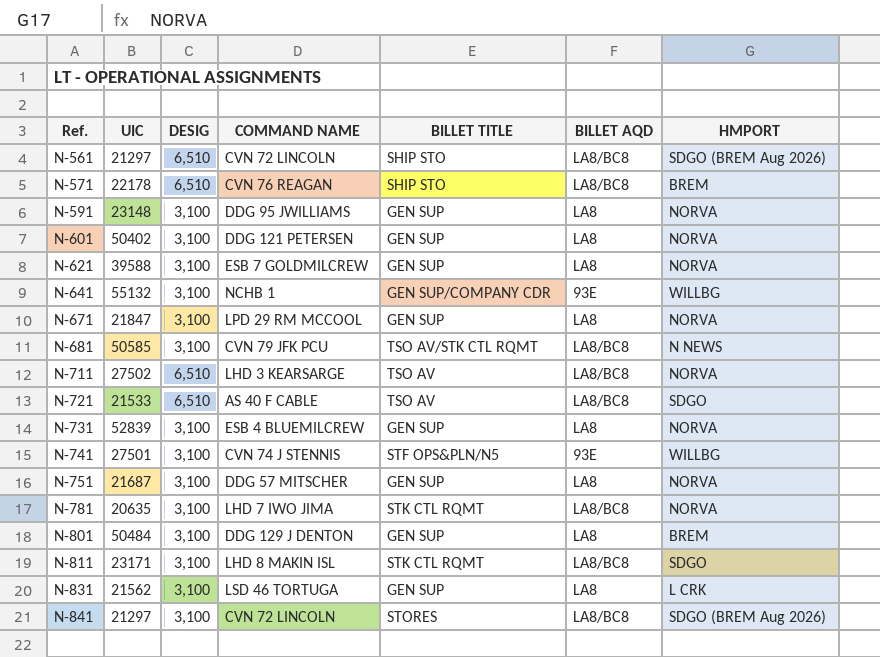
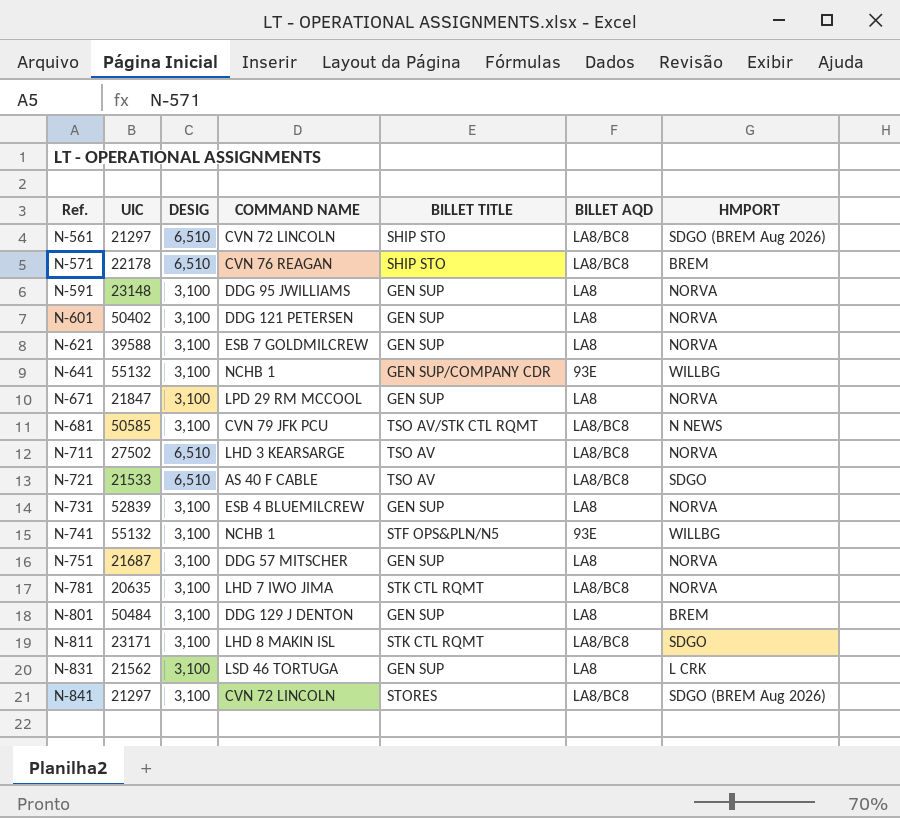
N-741 | UIC: 27501 -> 55132
N-741 | COMMAND NAME: CVN 74 J STENNIS -> NCHB 1

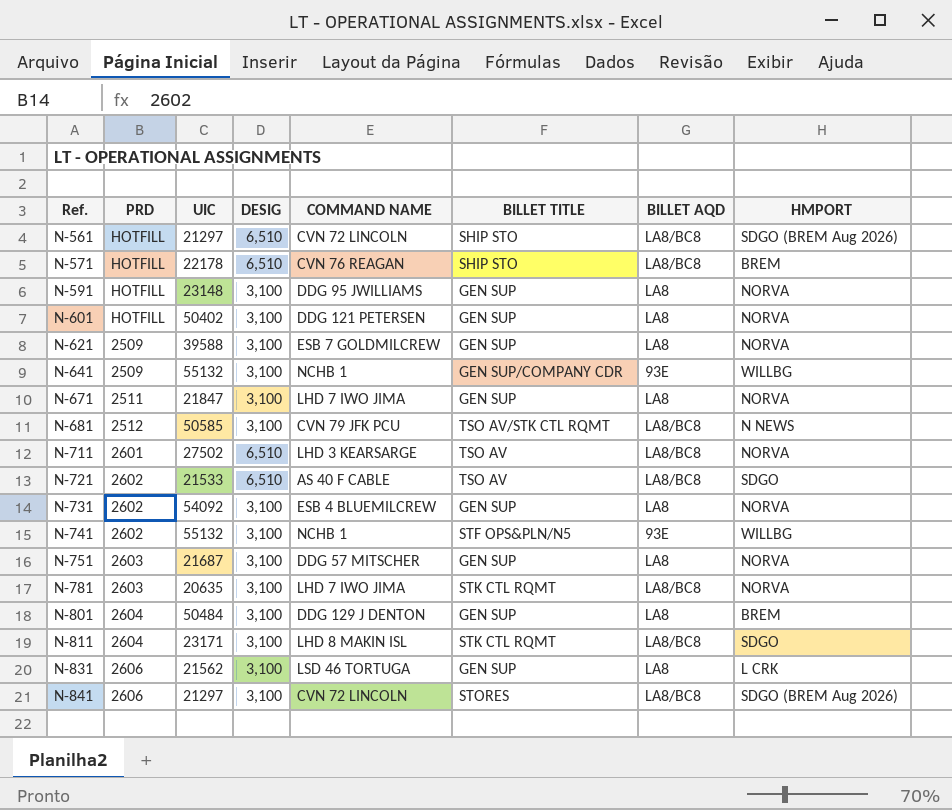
column PRD | position: none -> 2
N-671 | COMMAND NAME: LPD 29 RM MCCOOL -> LHD 7 IWO JIMA
N-731 | UIC: 52839 -> 54092

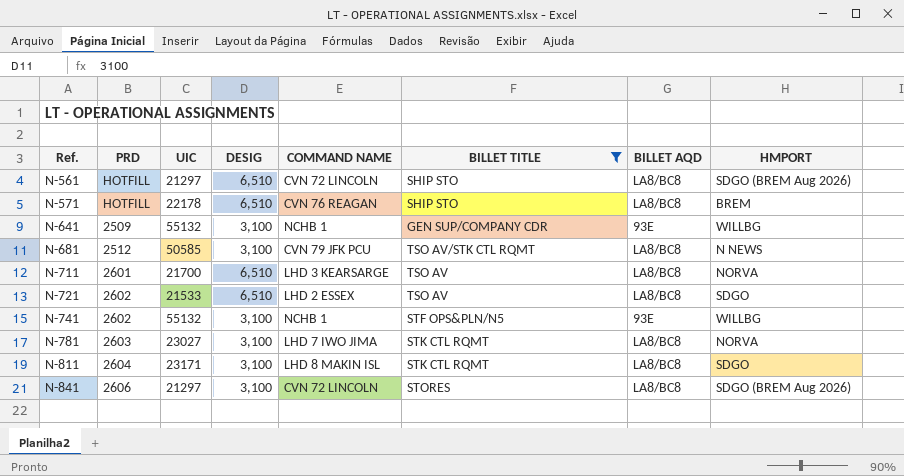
filter: none -> BILLET TITLE != GEN SUP
N-711 | UIC: 27502 -> 21700
N-721 | COMMAND NAME: AS 40 F CABLE -> LHD 2 ESSEX
N-781 | UIC: 20635 -> 23027

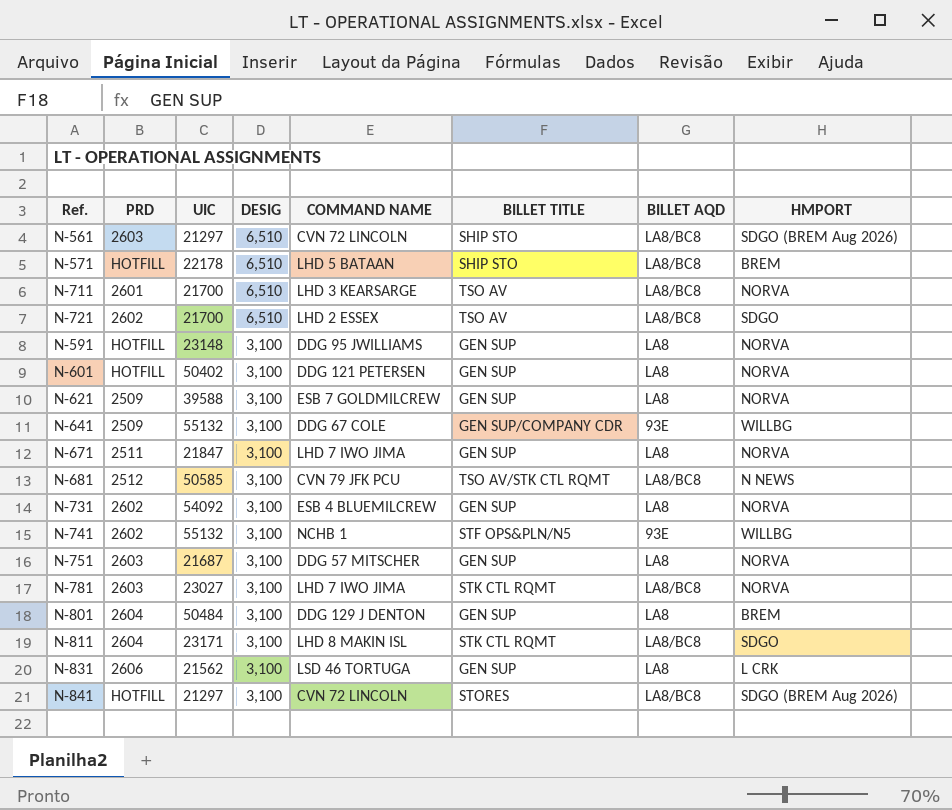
filter: BILLET TITLE != GEN SUP -> none
row order: Ref. ascending -> DESIG descending
N-561 | PRD: HOTFILL -> 2603
N-571 | COMMAND NAME: CVN 76 REAGAN -> LHD 5 BATAAN
N-721 | UIC: 21533 -> 21700
N-641 | COMMAND NAME: NCHB 1 -> DDG 67 COLE
N-841 | PRD: 2606 -> HOTFILL

